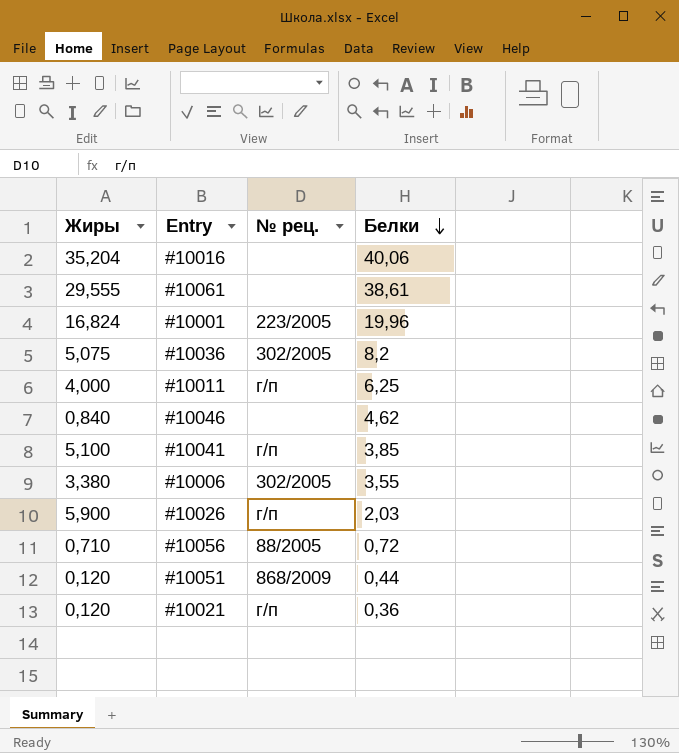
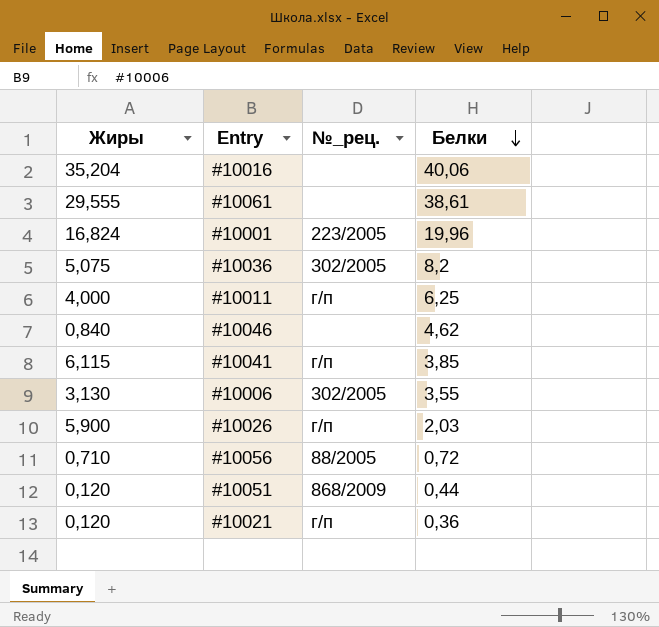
column name: № рец. -> №_рец.
#10041 | Жиры: 5,100 -> 6,115
#10006 | Жиры: 3,380 -> 3,130

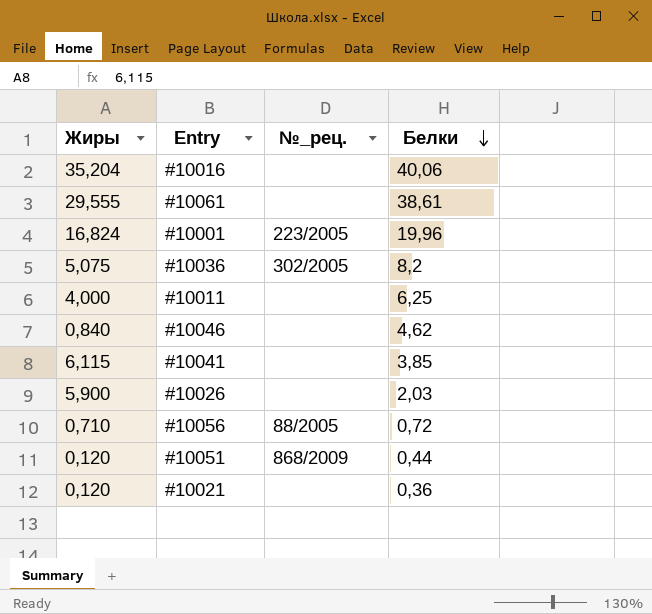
row #10006: 3,130 | 302/2005 | 3,55 -> none
#10011 | №_рец.: г/п -> none
#10041 | №_рец.: г/п -> none
#10026 | №_рец.: г/п -> none
#10021 | №_рец.: г/п -> none

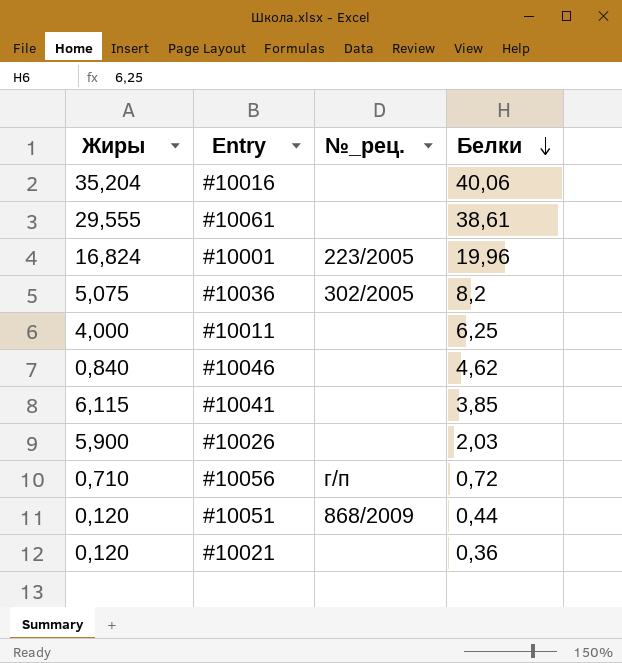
#10056 | №_рец.: 88/2005 -> г/п

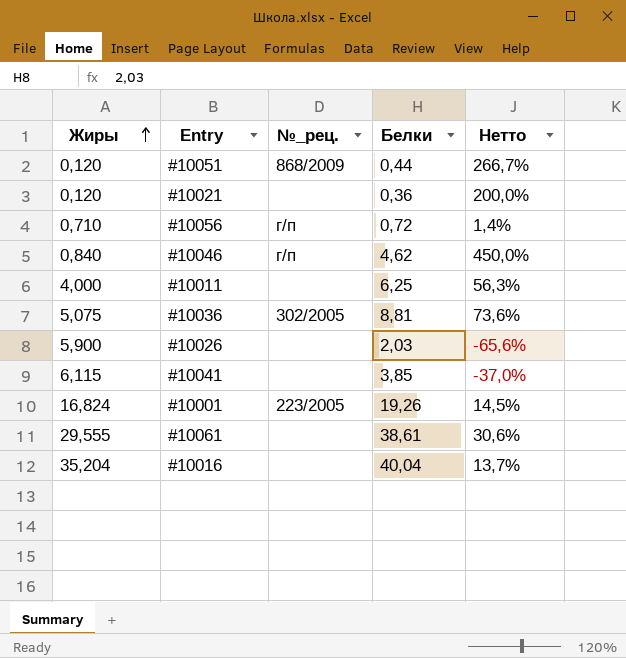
row order: Белки descending -> Жиры ascending
column Нетто | formula: none -> ([Белки] - [Жиры]) / [Жиры]
#10046 | №_рец.: none -> г/п
#10036 | Белки: 8,2 -> 8,81
#10001 | Белки: 19,96 -> 19,26
#10016 | Белки: 40,06 -> 40,04

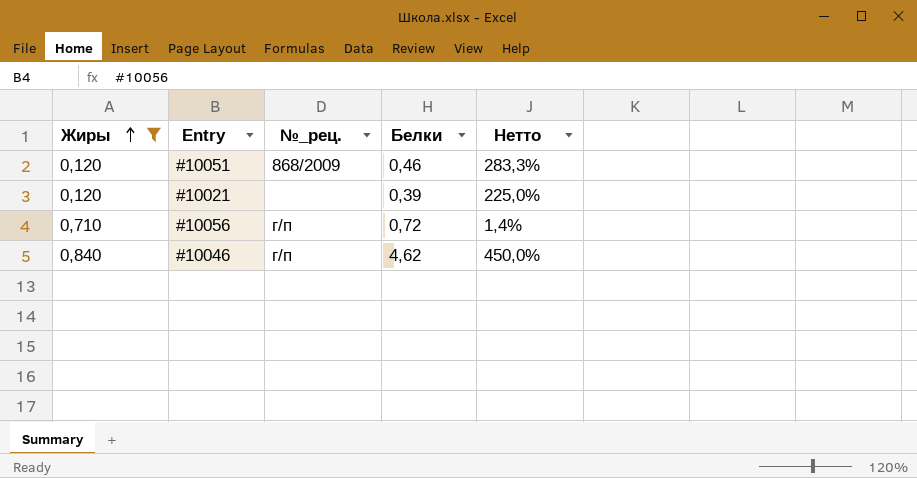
filter: none -> Жиры <= 0,840
#10051 | Белки: 0,44 -> 0,46
#10051 | Нетто: 266,7% -> 283,3%
#10021 | Белки: 0,36 -> 0,39
#10021 | Нетто: 200,0% -> 225,0%

